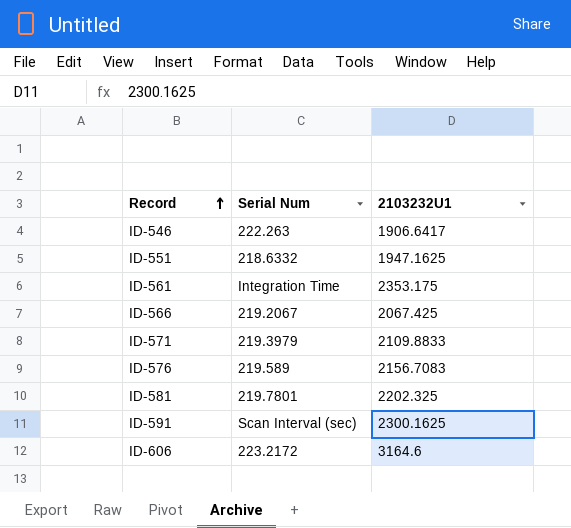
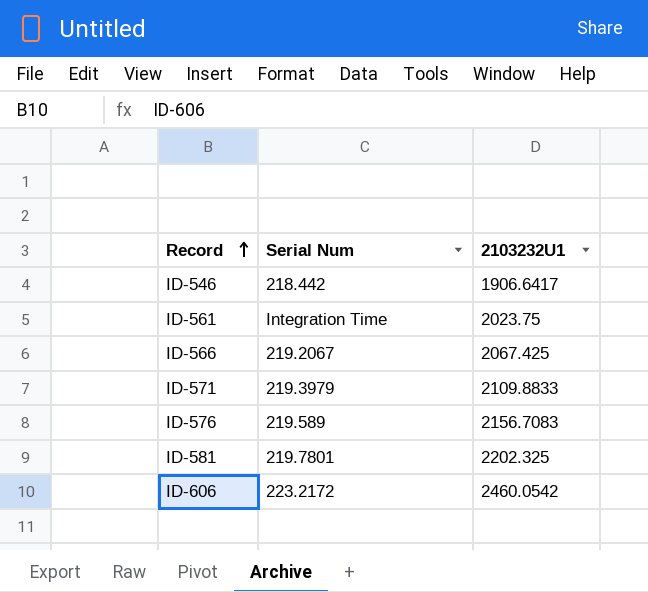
row ID-551: 218.6332 | 1947.1625 -> none
row ID-591: Scan Interval (sec) | 2300.1625 -> none
ID-546 | Serial Num: 222.263 -> 218.442
ID-561 | 2103232U1: 2353.175 -> 2023.75
ID-606 | 2103232U1: 3164.6 -> 2460.0542

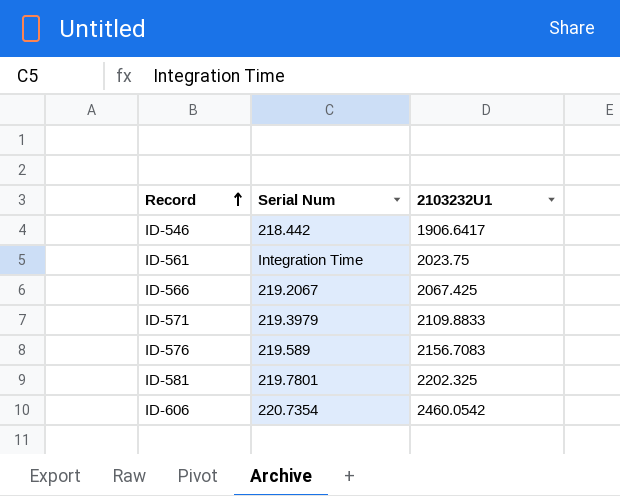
ID-606 | Serial Num: 223.2172 -> 220.7354

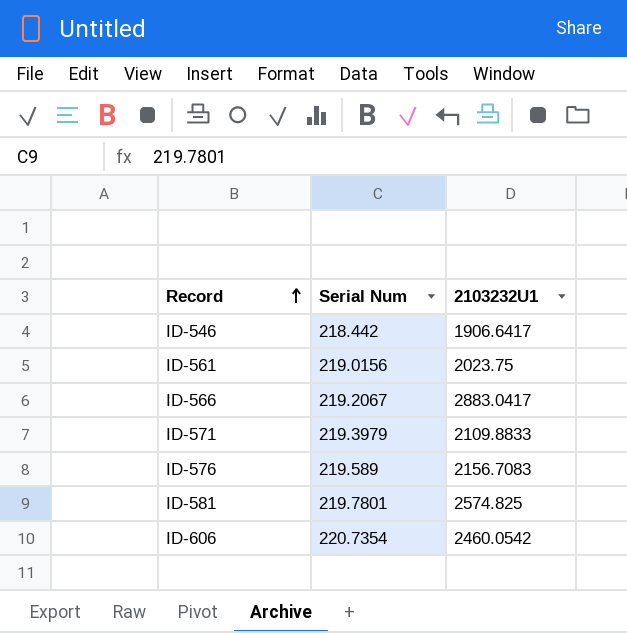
ID-561 | Serial Num: Integration Time -> 219.0156
ID-566 | 2103232U1: 2067.425 -> 2883.0417
ID-581 | 2103232U1: 2202.325 -> 2574.825

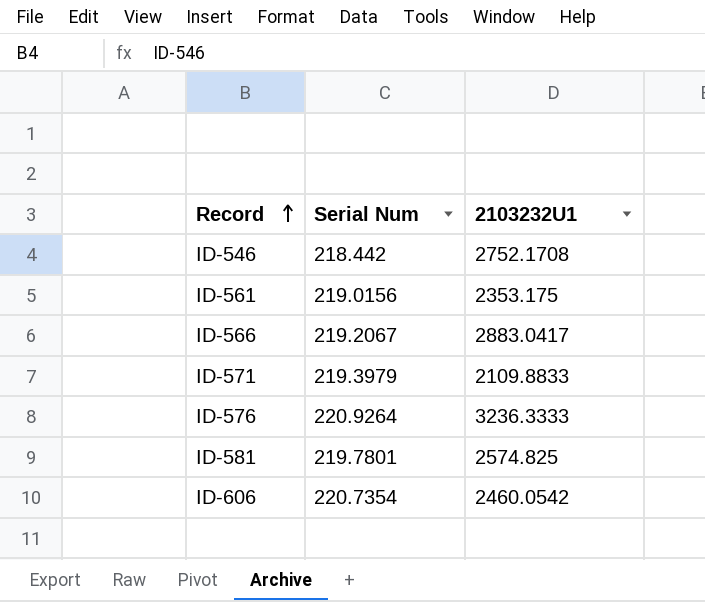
ID-546 | 2103232U1: 1906.6417 -> 2752.1708
ID-561 | 2103232U1: 2023.75 -> 2353.175
ID-576 | Serial Num: 219.589 -> 220.9264
ID-576 | 2103232U1: 2156.7083 -> 3236.3333

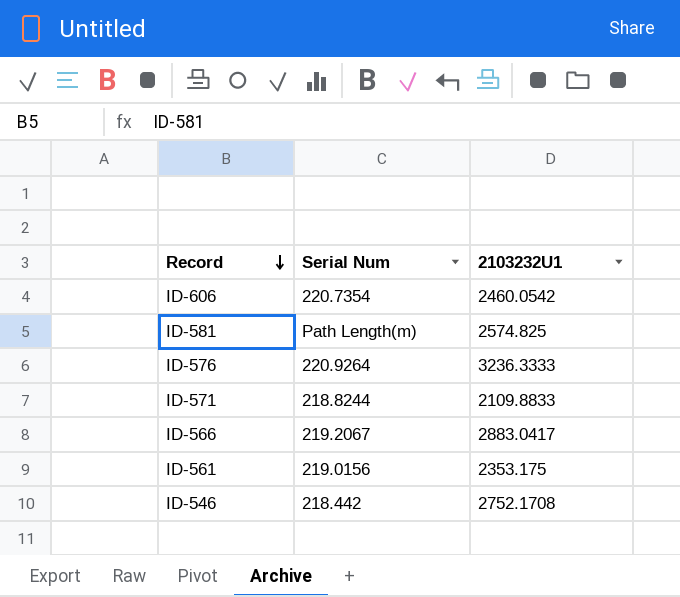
row order: Record ascending -> Record descending
ID-581 | Serial Num: 219.7801 -> Path Length(m)
ID-571 | Serial Num: 219.3979 -> 218.8244

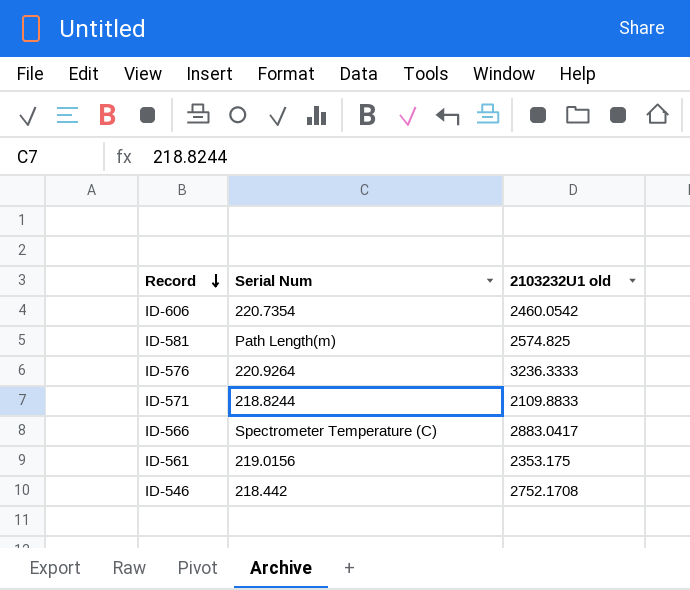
column name: 2103232U1 -> 2103232U1 old
ID-566 | Serial Num: 219.2067 -> Spectrometer Temperature (C)

